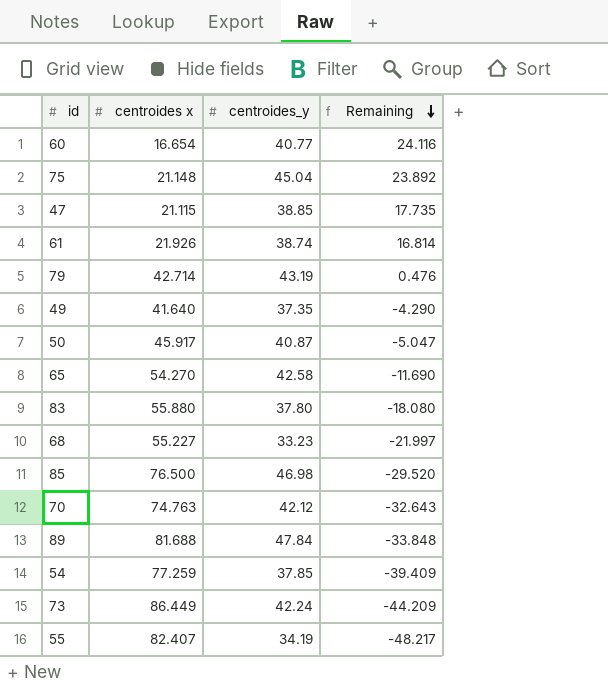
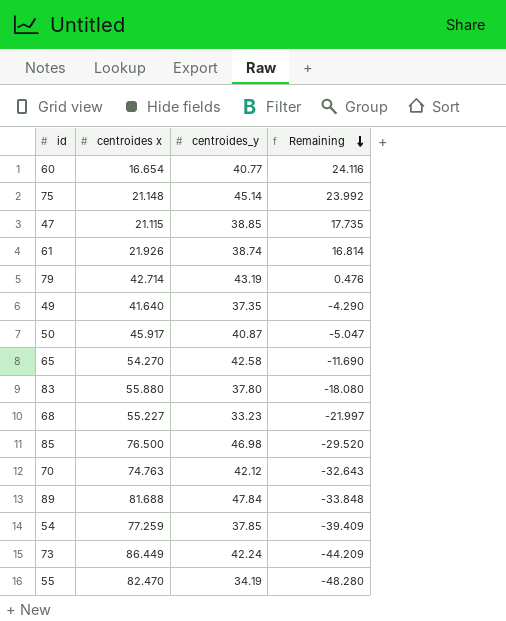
75 | centroides_y: 45.04 -> 45.14
75 | Remaining: 23.892 -> 23.992
55 | centroides x: 82.407 -> 82.470
55 | Remaining: -48.217 -> -48.280

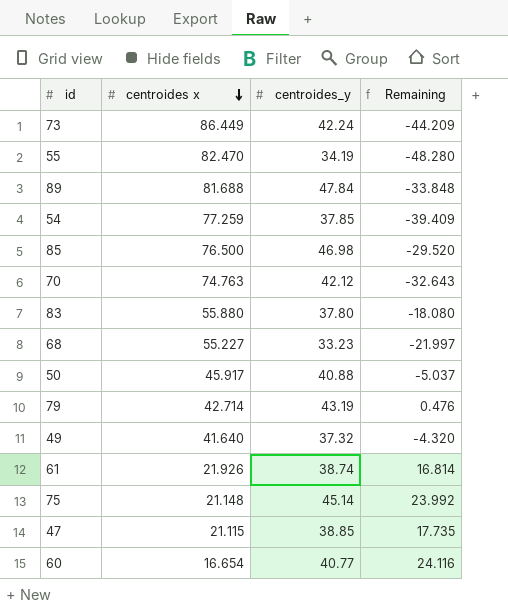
row order: Remaining descending -> centroides x descending
row 65: 54.270 | 42.58 | -11.690 -> none
50 | centroides_y: 40.87 -> 40.88
50 | Remaining: -5.047 -> -5.037
49 | centroides_y: 37.35 -> 37.32
49 | Remaining: -4.290 -> -4.320

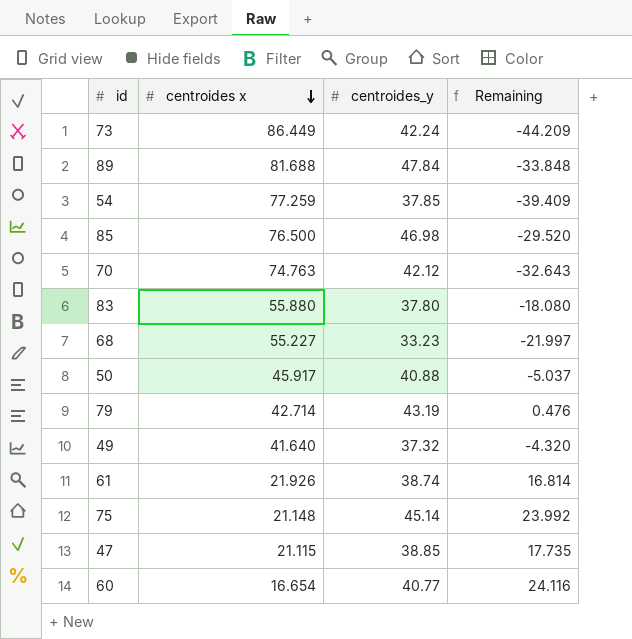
row 55: 82.470 | 34.19 | -48.280 -> none

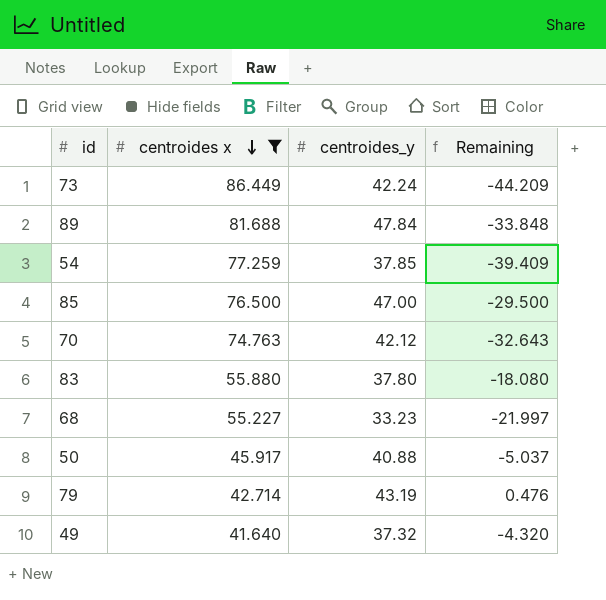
filter: none -> centroides x >= 41.640
85 | centroides_y: 46.98 -> 47.00
85 | Remaining: -29.520 -> -29.500

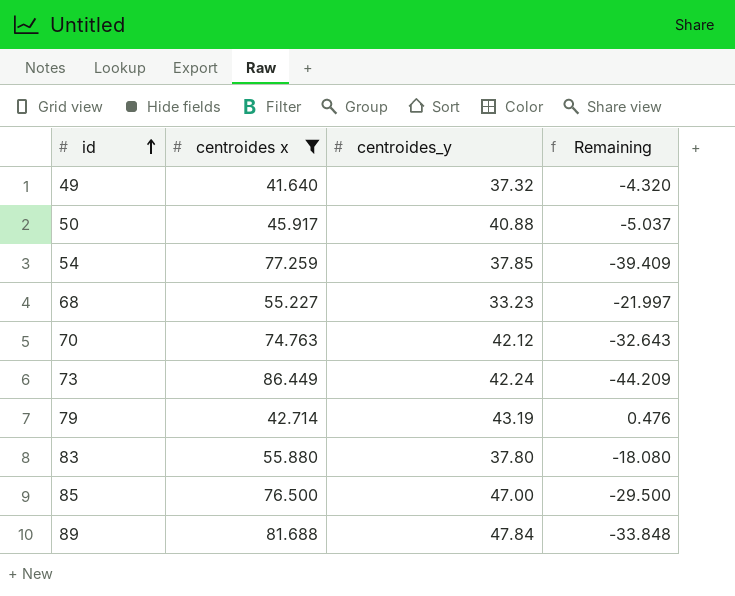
row order: centroides x descending -> id ascending

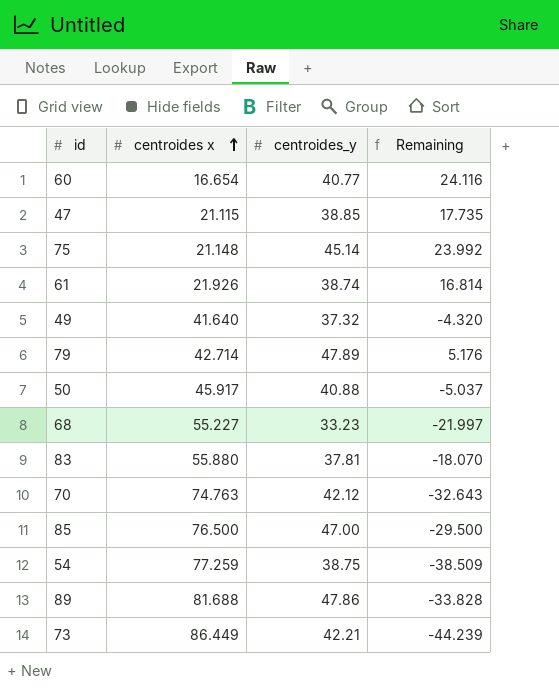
filter: centroides x >= 41.640 -> none
row order: id ascending -> centroides x ascending
79 | centroides_y: 43.19 -> 47.89
79 | Remaining: 0.476 -> 5.176
83 | centroides_y: 37.80 -> 37.81
83 | Remaining: -18.080 -> -18.070
54 | centroides_y: 37.85 -> 38.75
54 | Remaining: -39.409 -> -38.509
89 | centroides_y: 47.84 -> 47.86
89 | Remaining: -33.848 -> -33.828
73 | centroides_y: 42.24 -> 42.21
73 | Remaining: -44.209 -> -44.239

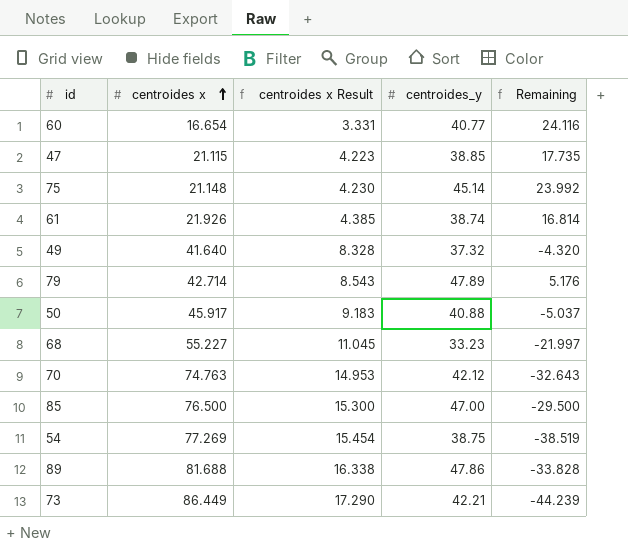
column centroides x Result | formula: none -> [centroides x] * 0.2
row 83: 55.880 | 37.81 | -18.070 -> none
54 | centroides x: 77.259 -> 77.269
54 | Remaining: -38.509 -> -38.519

